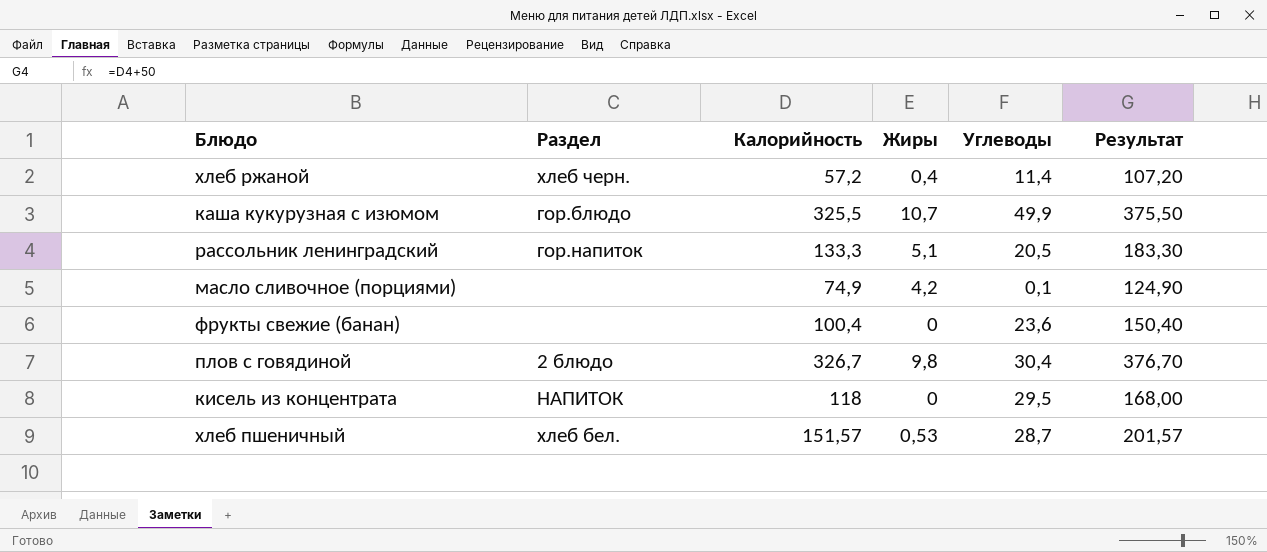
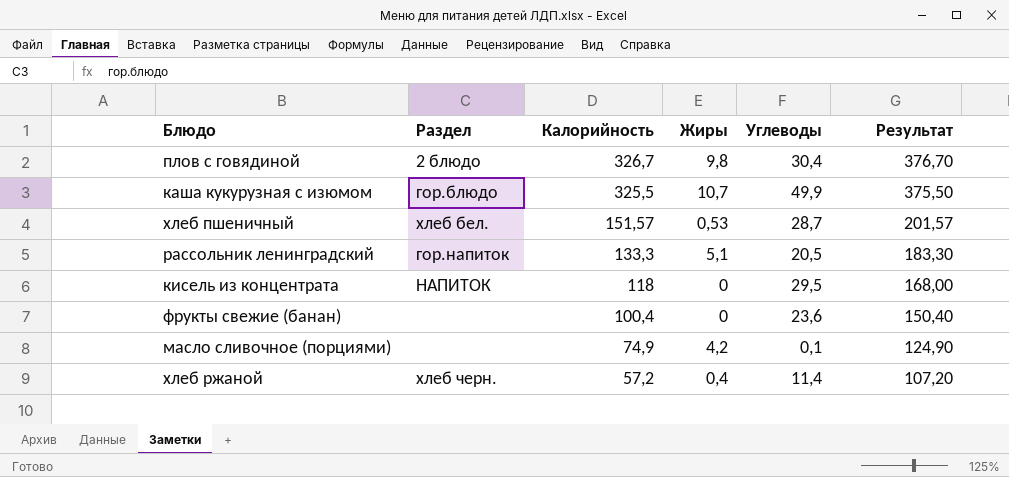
row order: none -> Калорийность descending

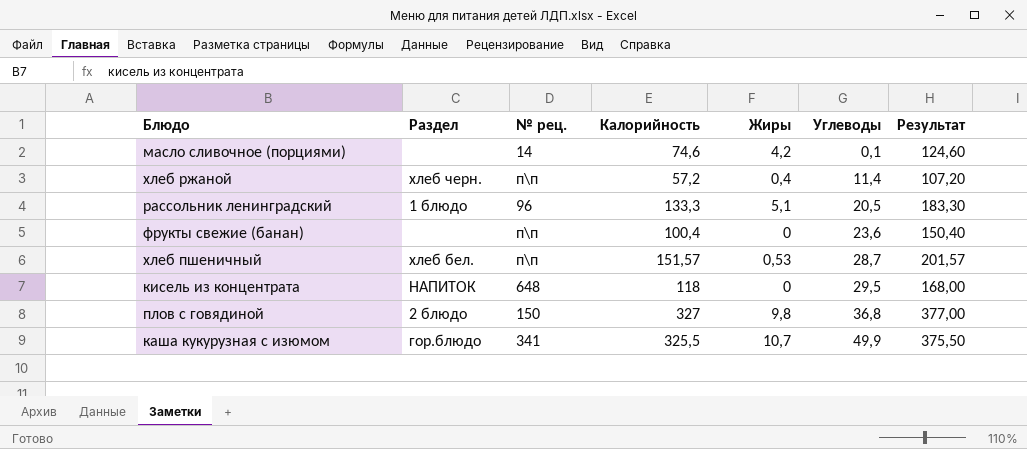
row order: Калорийность descending -> Углеводы ascending
column № рец. | position: none -> 3
масло сливочное (порциями) | Калорийность: 74,9 -> 74,6
масло сливочное (порциями) | Результат: 124,90 -> 124,60
рассольник ленинградский | Раздел: гор.напиток -> 1 блюдо
плов с говядиной | Калорийность: 326,7 -> 327
плов с говядиной | Углеводы: 30,4 -> 36,8
плов с говядиной | Результат: 376,70 -> 377,00

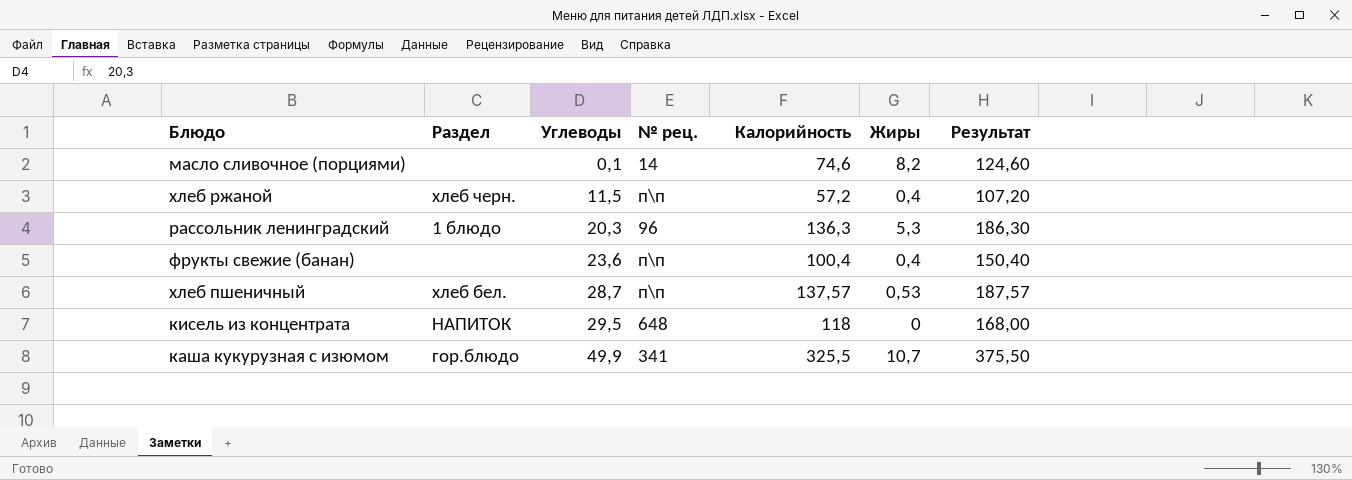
column Углеводы | position: 6 -> 3
row плов с говядиной: 2 блюдо | 150 | 327 | 9,8 | 36,8 | 377,00 -> none
масло сливочное (порциями) | Жиры: 4,2 -> 8,2
хлеб ржаной | Углеводы: 11,4 -> 11,5
рассольник ленинградский | Углеводы: 20,5 -> 20,3
рассольник ленинградский | Калорийность: 133,3 -> 136,3
рассольник ленинградский | Жиры: 5,1 -> 5,3
рассольник ленинградский | Результат: 183,30 -> 186,30
фрукты свежие (банан) | Жиры: 0 -> 0,4
хлеб пшеничный | Калорийность: 151,57 -> 137,57
хлеб пшеничный | Результат: 201,57 -> 187,57

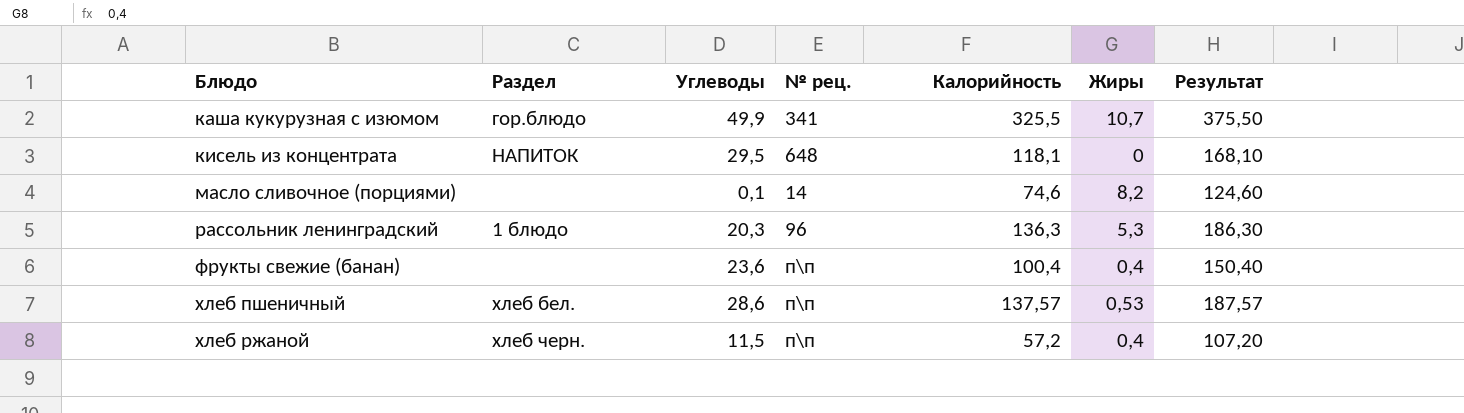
row order: Углеводы ascending -> Блюдо ascending
кисель из концентрата | Калорийность: 118 -> 118,1
кисель из концентрата | Результат: 168,00 -> 168,10
хлеб пшеничный | Углеводы: 28,7 -> 28,6

